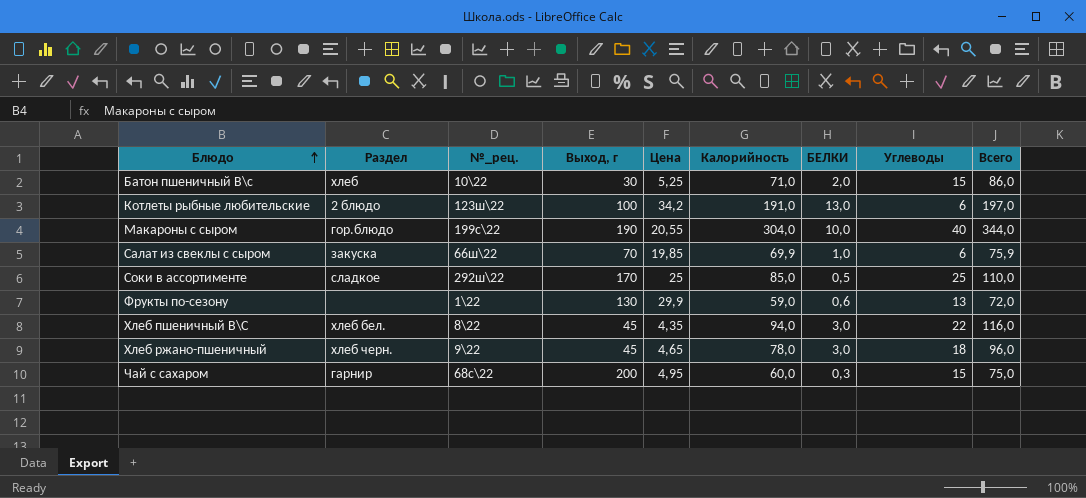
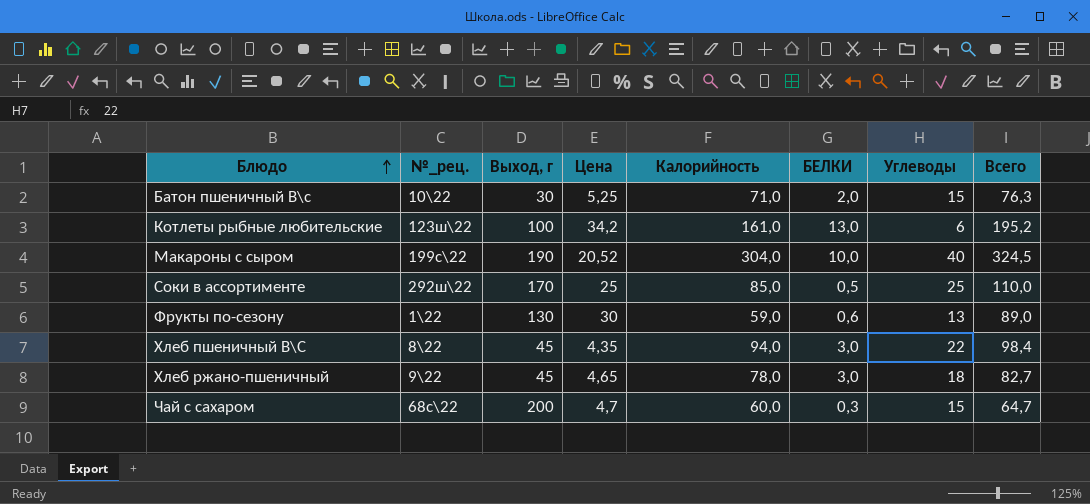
column Раздел | position: 2 -> none
column Всего | formula: [Калорийность] + [Углеводы] -> [Цена] + [Калорийность]
row Салат из свеклы с сыром: закуска | 66ш\22 | 70 | 19,85 | 69,9 | 1,0 | 6 | 75,9 -> none
Котлеты рыбные любительские | Калорийность: 191,0 -> 161,0
Макароны с сыром | Цена: 20,55 -> 20,52
Фрукты по-сезону | Цена: 29,9 -> 30
Чай с сахаром | Цена: 4,95 -> 4,7

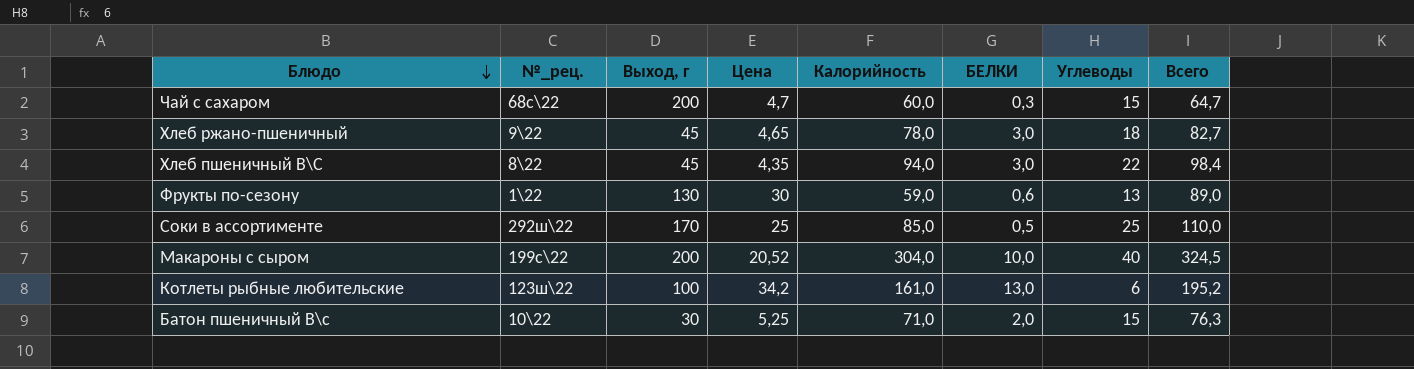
row order: Блюдо ascending -> Блюдо descending
Макароны с сыром | Выход, г: 190 -> 200

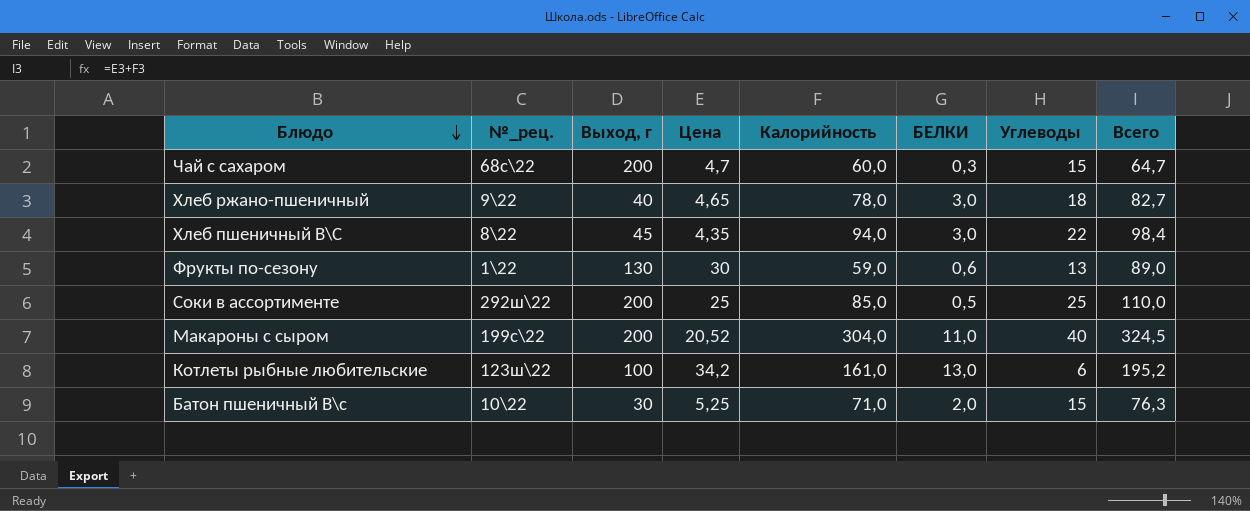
Хлеб ржано-пшеничный | Выход, г: 45 -> 40
Соки в ассортименте | Выход, г: 170 -> 200
Макароны с сыром | БЕЛКИ: 10,0 -> 11,0

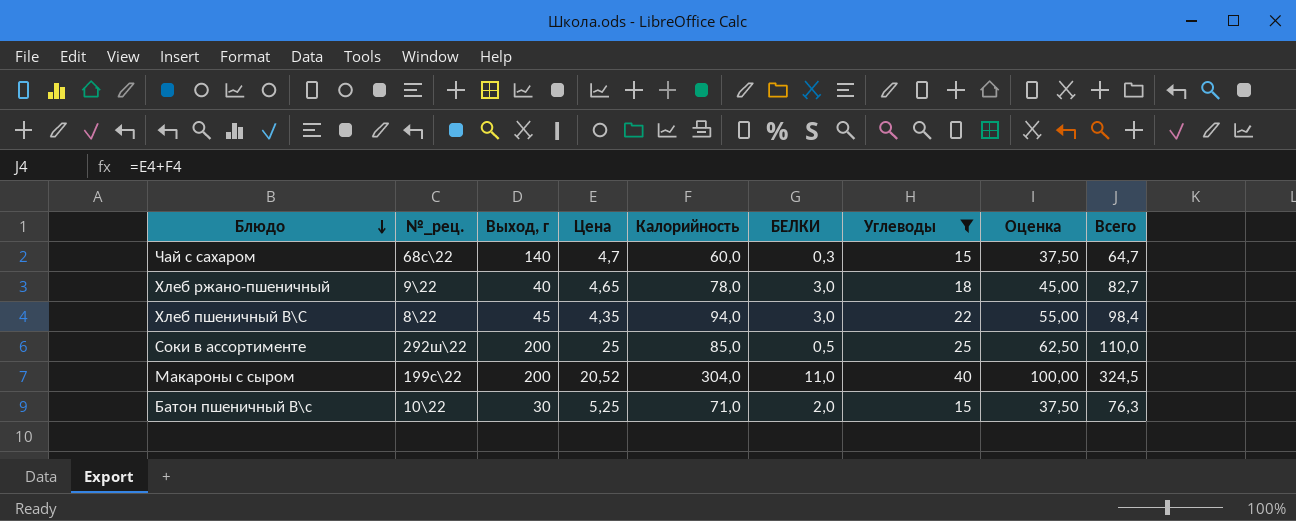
filter: none -> Углеводы >= 15
column Оценка | formula: none -> [Углеводы] * 2,5
Чай с сахаром | Выход, г: 200 -> 140

